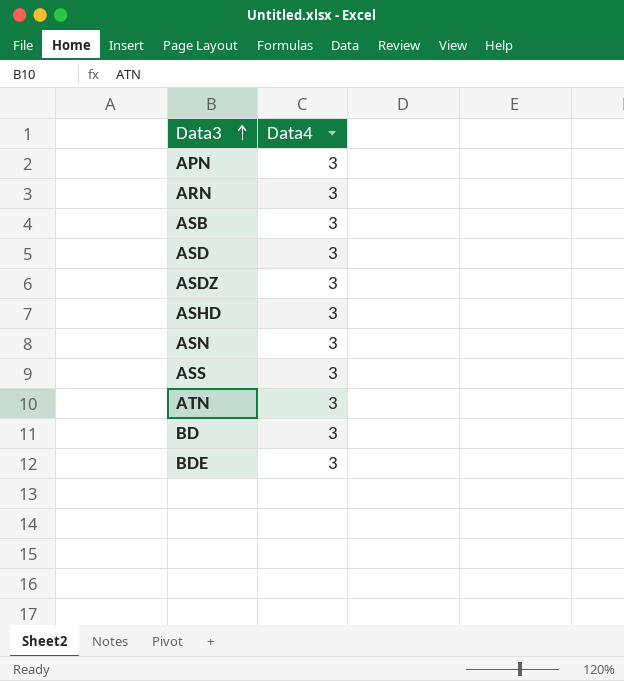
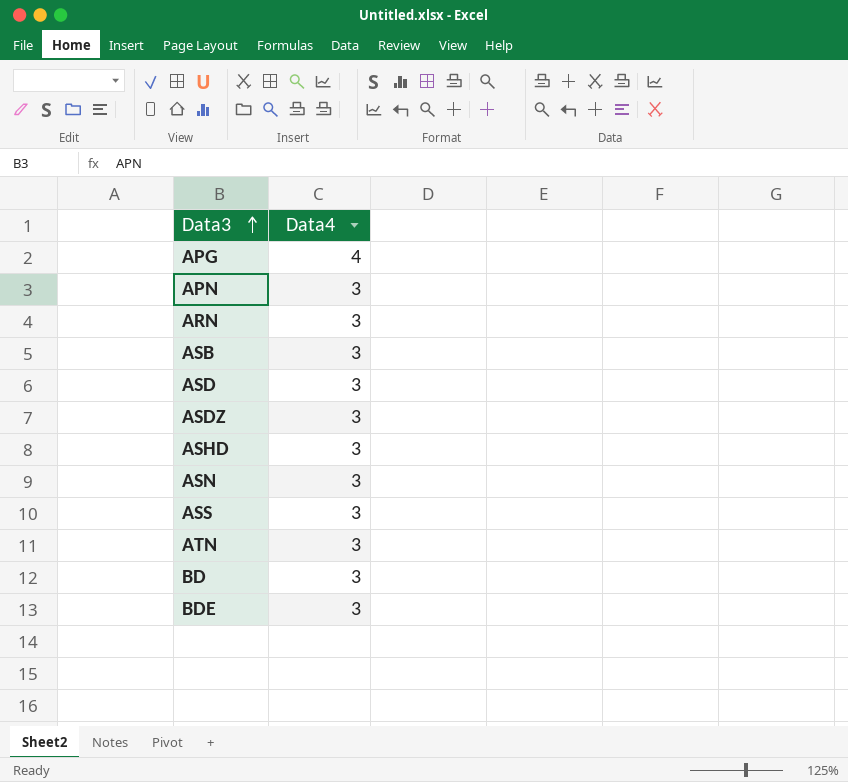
row APG: none -> 4

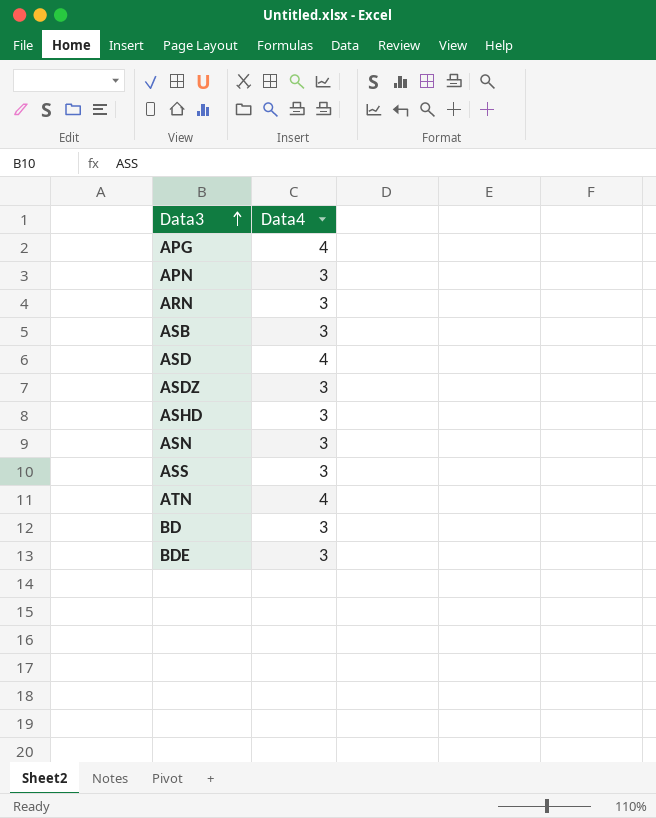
ASD | Data4: 3 -> 4
ATN | Data4: 3 -> 4

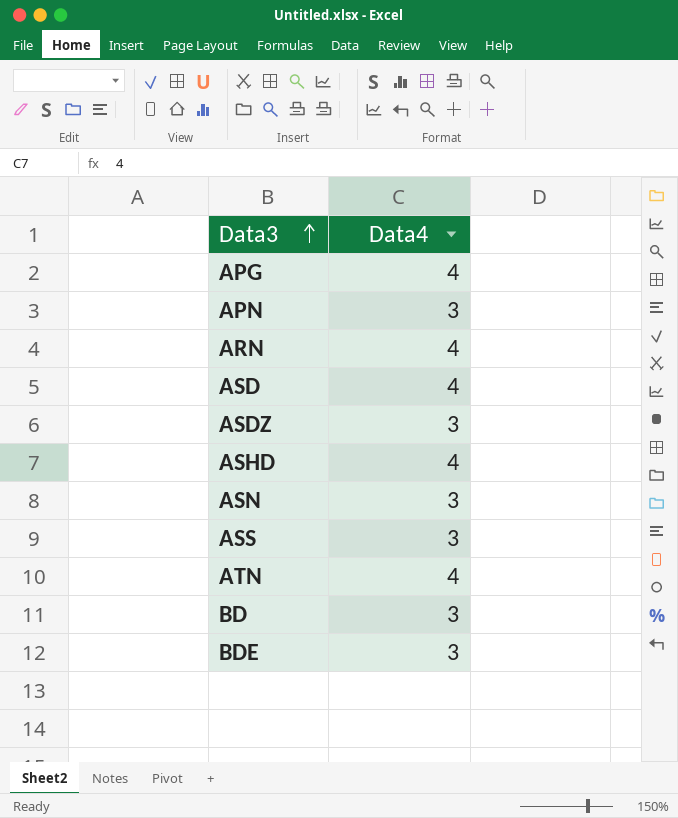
row ASB: 3 -> none
ARN | Data4: 3 -> 4
ASHD | Data4: 3 -> 4

